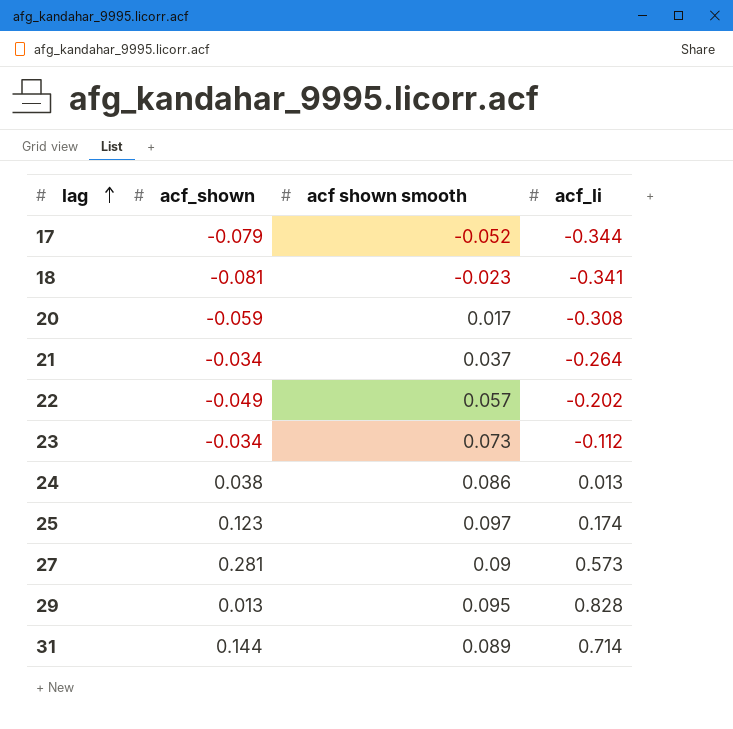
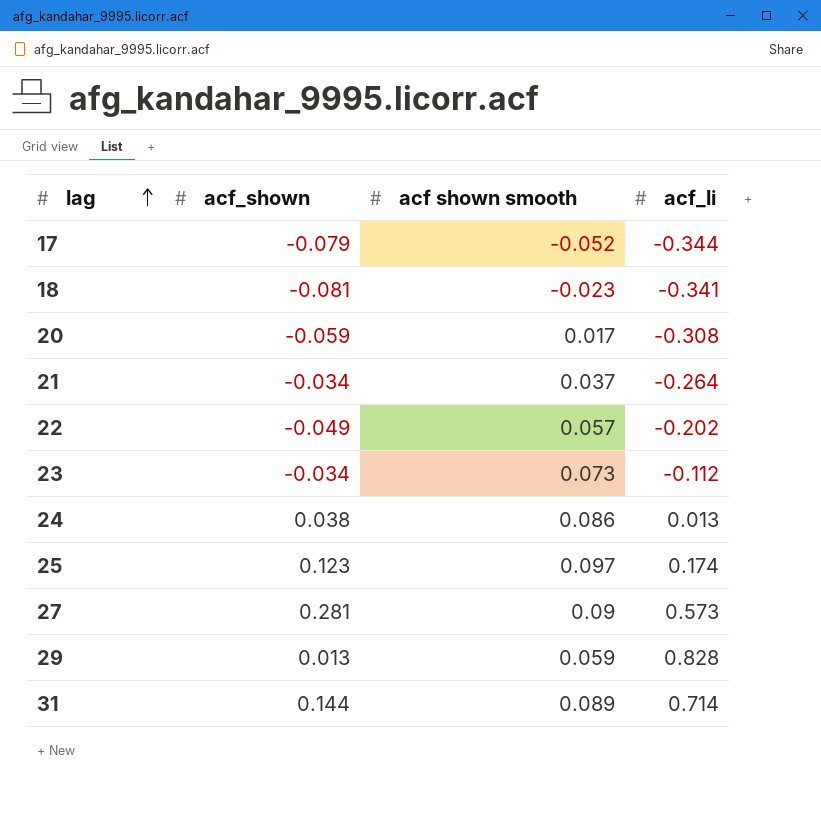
29 | acf shown smooth: 0.095 -> 0.059

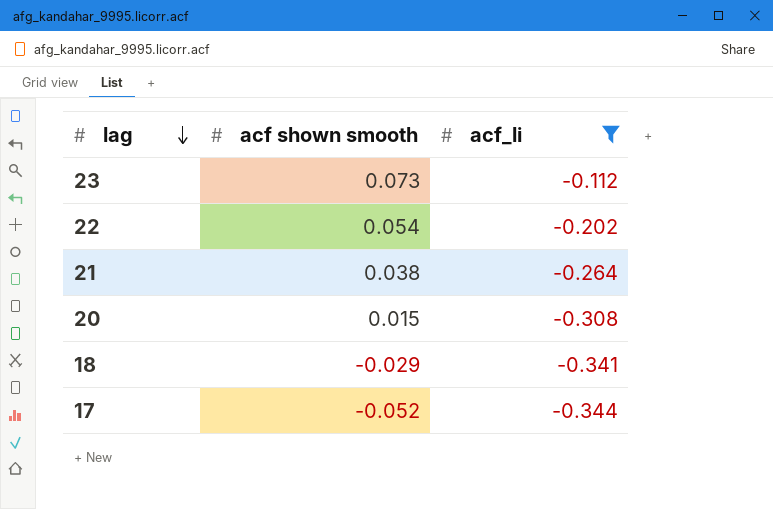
filter: none -> acf_li <= -0.112
row order: lag ascending -> lag descending
column acf_shown | position: 2 -> none
22 | acf shown smooth: 0.057 -> 0.054
21 | acf shown smooth: 0.037 -> 0.038
20 | acf shown smooth: 0.017 -> 0.015
18 | acf shown smooth: -0.023 -> -0.029

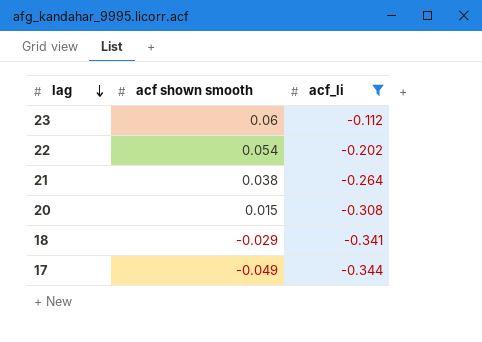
23 | acf shown smooth: 0.073 -> 0.06
17 | acf shown smooth: -0.052 -> -0.049

